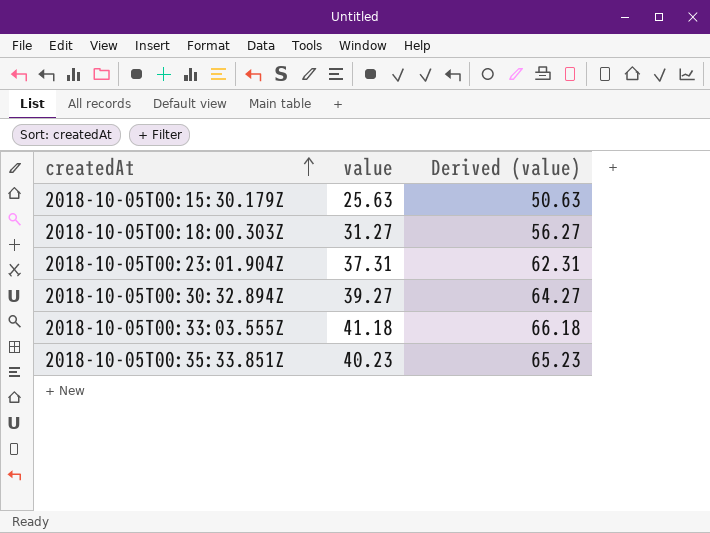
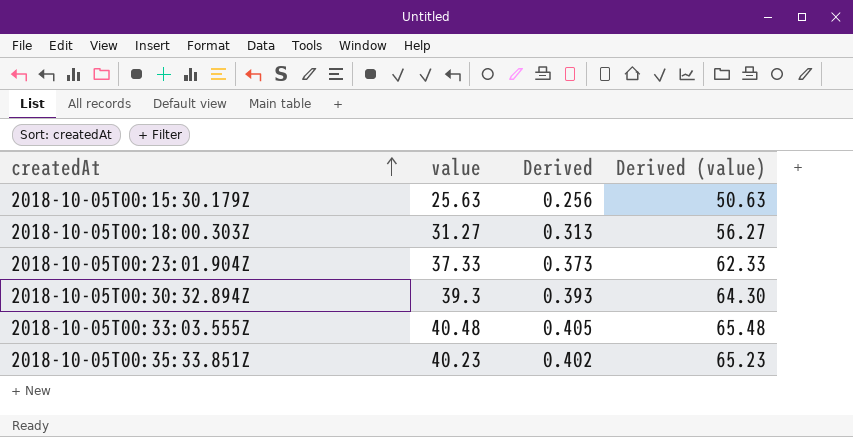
column Derived | formula: none -> [value] * 0.01
2018-10-05T00:23:01.904Z | value: 37.31 -> 37.33
2018-10-05T00:23:01.904Z | Derived (value): 62.31 -> 62.33
2018-10-05T00:30:32.894Z | value: 39.27 -> 39.3
2018-10-05T00:30:32.894Z | Derived (value): 64.27 -> 64.30
2018-10-05T00:33:03.555Z | value: 41.18 -> 40.48
2018-10-05T00:33:03.555Z | Derived (value): 66.18 -> 65.48

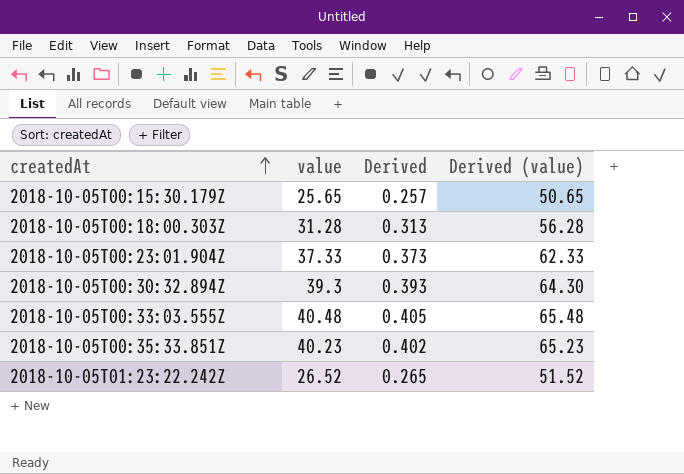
2018-10-05T00:15:30.179Z | value: 25.63 -> 25.65
2018-10-05T00:15:30.179Z | Derived: 0.256 -> 0.257
2018-10-05T00:15:30.179Z | Derived (value): 50.63 -> 50.65
2018-10-05T00:18:00.303Z | value: 31.27 -> 31.28
2018-10-05T00:18:00.303Z | Derived (value): 56.27 -> 56.28
row 2018-10-05T01:23:22.242Z: none -> 26.52 | 0.265 | 51.52

